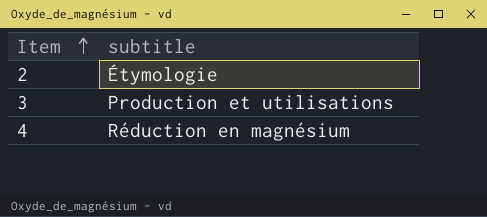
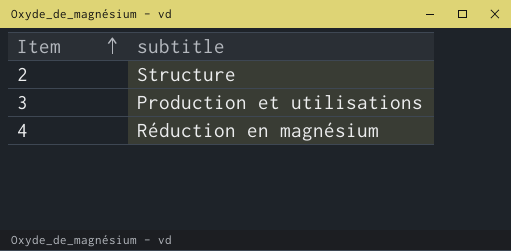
2 | subtitle: Étymologie -> Structure

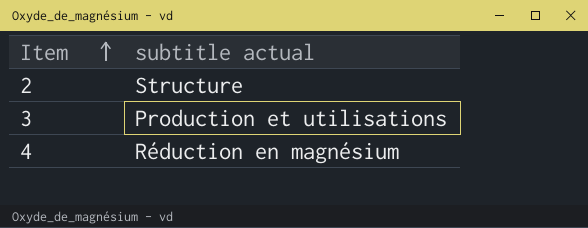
column name: subtitle -> subtitle actual

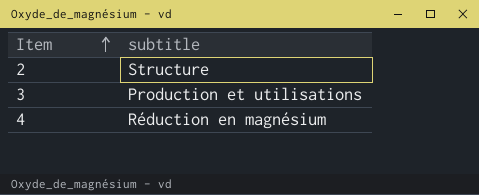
column name: subtitle actual -> subtitle

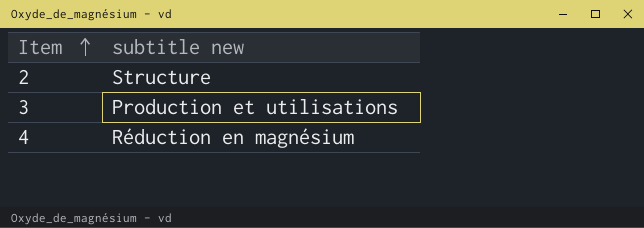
column name: subtitle -> subtitle new

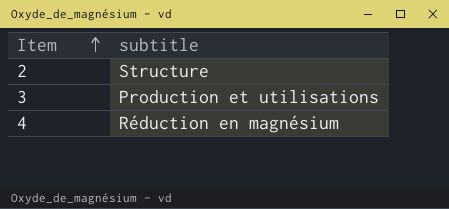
column name: subtitle new -> subtitle

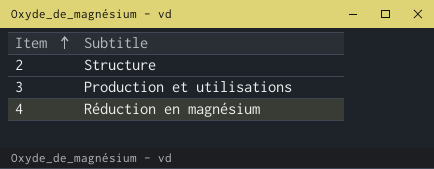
column name: subtitle -> Subtitle

